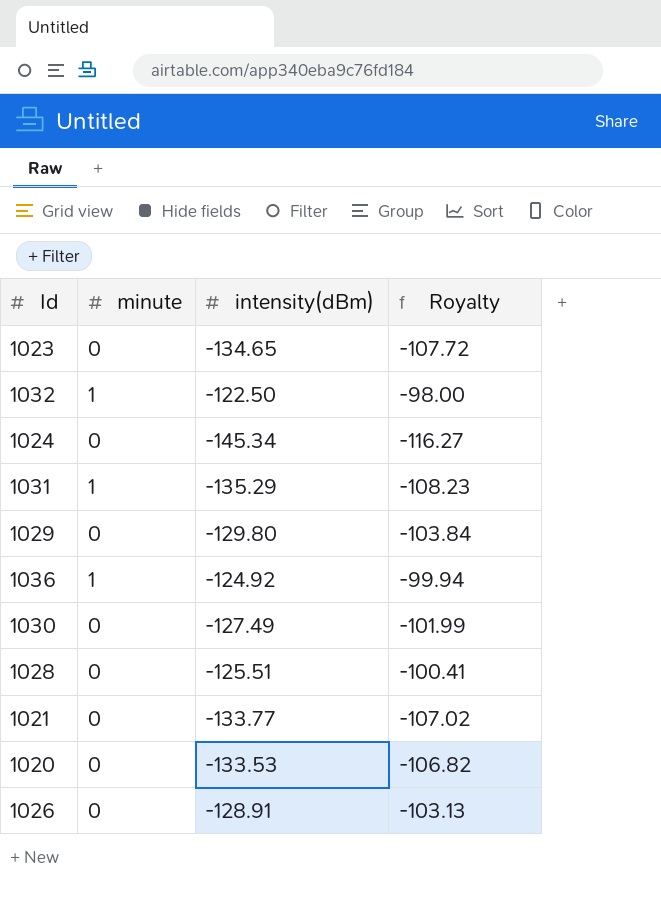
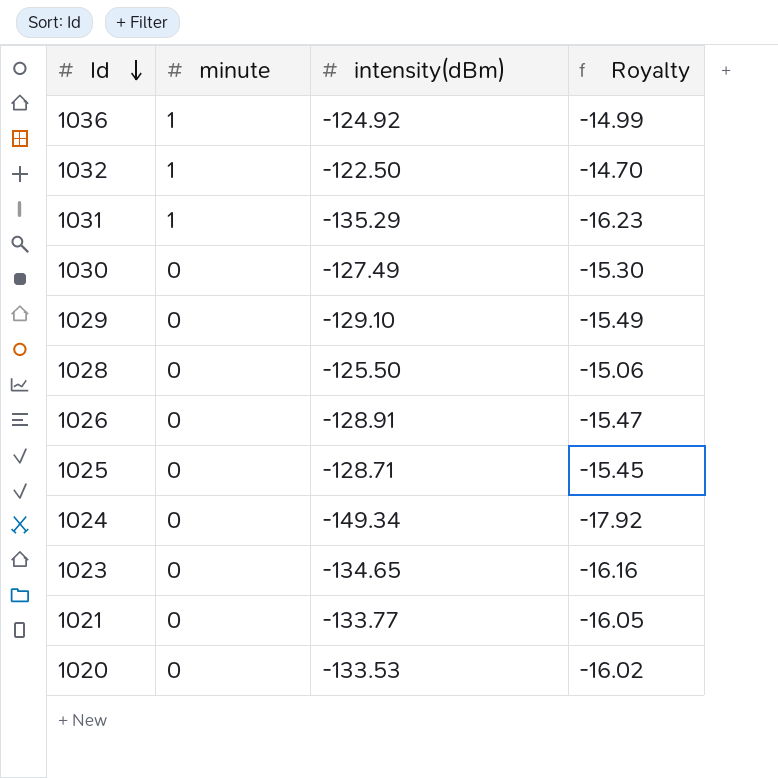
row order: none -> Id descending
column Royalty | formula: [intensity(dBm)] * 0.8 -> [intensity(dBm)] * 0.12
1029 | intensity(dBm): -129.80 -> -129.10
1028 | intensity(dBm): -125.51 -> -125.50
row 1025: none -> 0 | -128.71 | -15.45
1024 | intensity(dBm): -145.34 -> -149.34

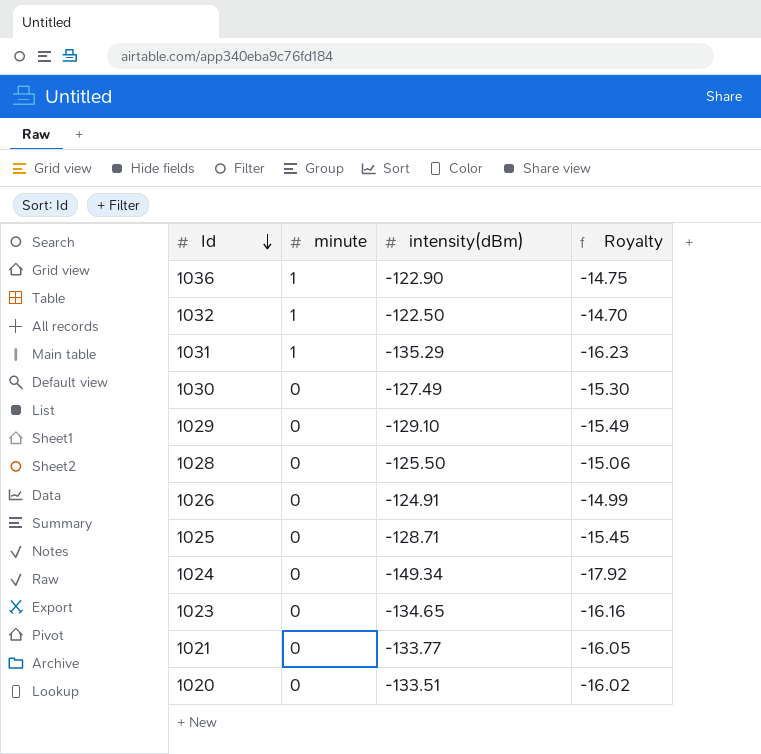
1036 | intensity(dBm): -124.92 -> -122.90
1036 | Royalty: -14.99 -> -14.75
1026 | intensity(dBm): -128.91 -> -124.91
1026 | Royalty: -15.47 -> -14.99
1020 | intensity(dBm): -133.53 -> -133.51

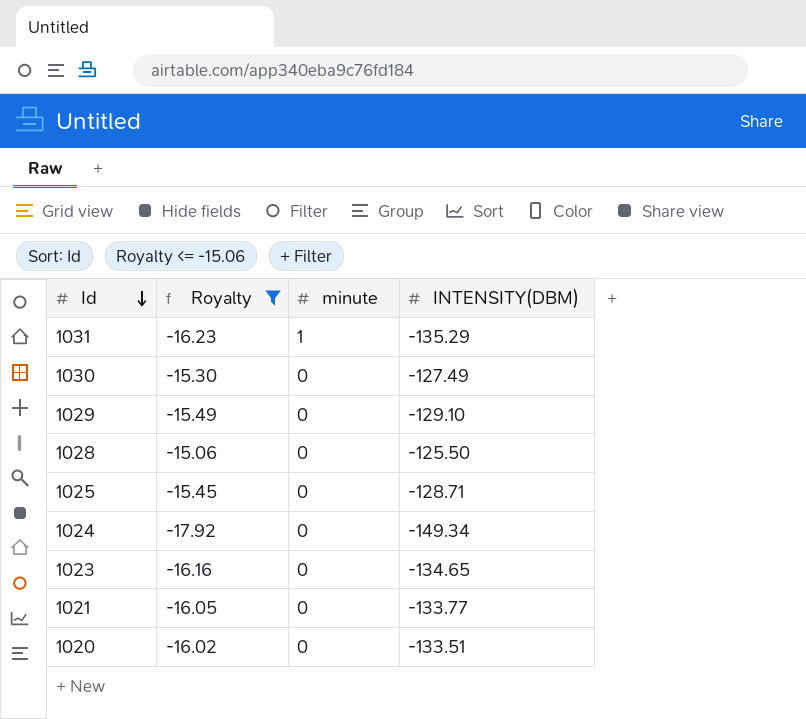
filter: none -> Royalty <= -15.06
column Royalty | position: 4 -> 2
column name: intensity(dBm) -> INTENSITY(DBM)

